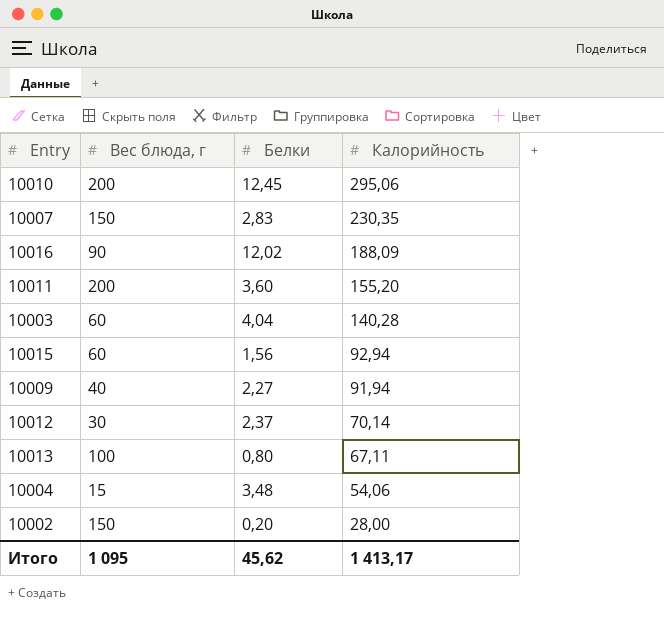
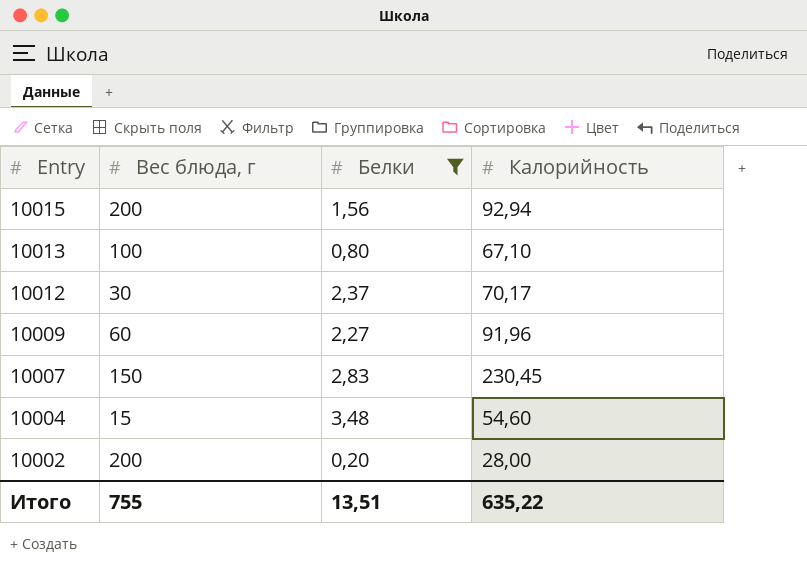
filter: none -> Белки <= 3,48
row order: Калорийность descending -> Entry descending
10015 | Вес блюда, г: 60 -> 200
10013 | Калорийность: 67,11 -> 67,10
10012 | Калорийность: 70,14 -> 70,17
10009 | Вес блюда, г: 40 -> 60
10009 | Калорийность: 91,94 -> 91,96
10007 | Калорийность: 230,35 -> 230,45
10004 | Калорийность: 54,06 -> 54,60
10002 | Вес блюда, г: 150 -> 200
Итого | Вес блюда, г: 1 095 -> 755
Итого | Белки: 45,62 -> 13,51
Итого | Калорийность: 1 413,17 -> 635,22

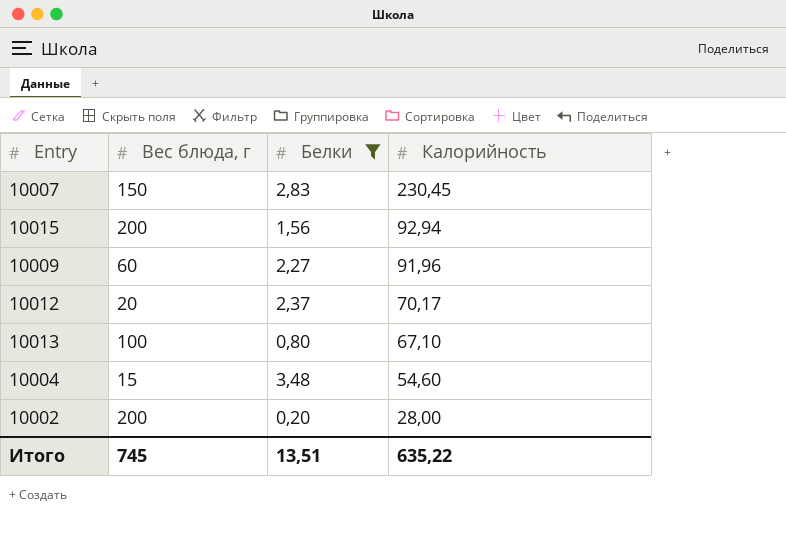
row order: Entry descending -> Калорийность descending
10012 | Вес блюда, г: 30 -> 20
Итого | Вес блюда, г: 755 -> 745

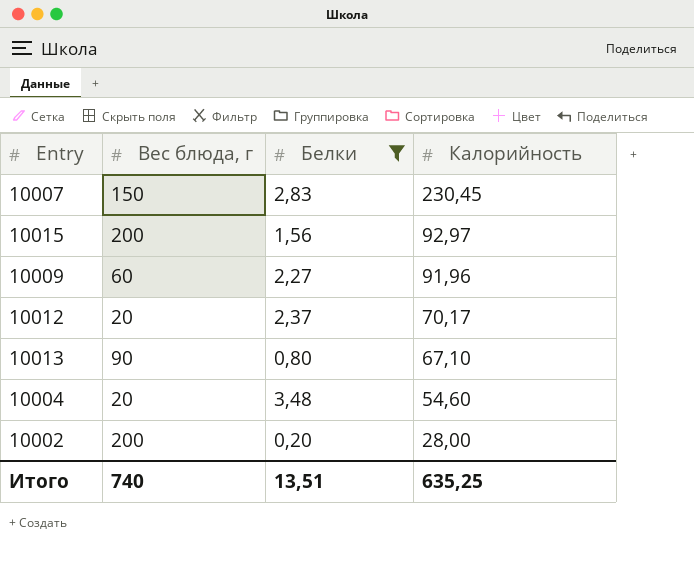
10015 | Калорийность: 92,94 -> 92,97
10013 | Вес блюда, г: 100 -> 90
10004 | Вес блюда, г: 15 -> 20
Итого | Вес блюда, г: 745 -> 740
Итого | Калорийность: 635,22 -> 635,25

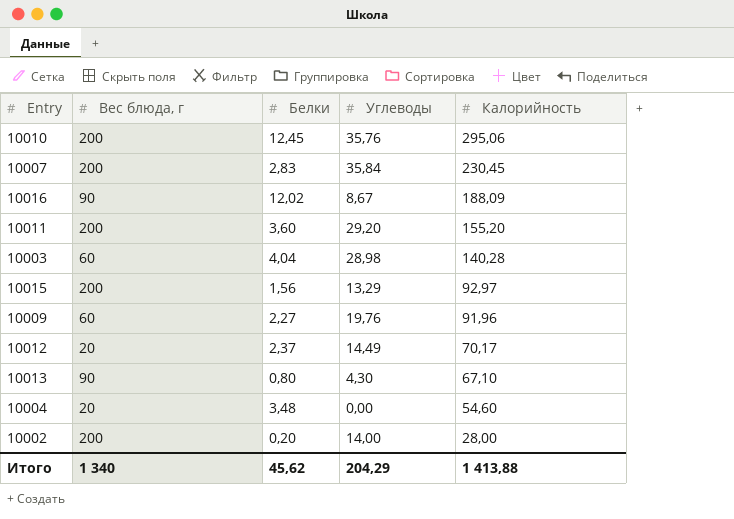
filter: Белки <= 3,48 -> none
column Углеводы | position: none -> 4
10007 | Вес блюда, г: 150 -> 200
Итого | Вес блюда, г: 740 -> 1 340
Итого | Белки: 13,51 -> 45,62
Итого | Калорийность: 635,25 -> 1 413,88

